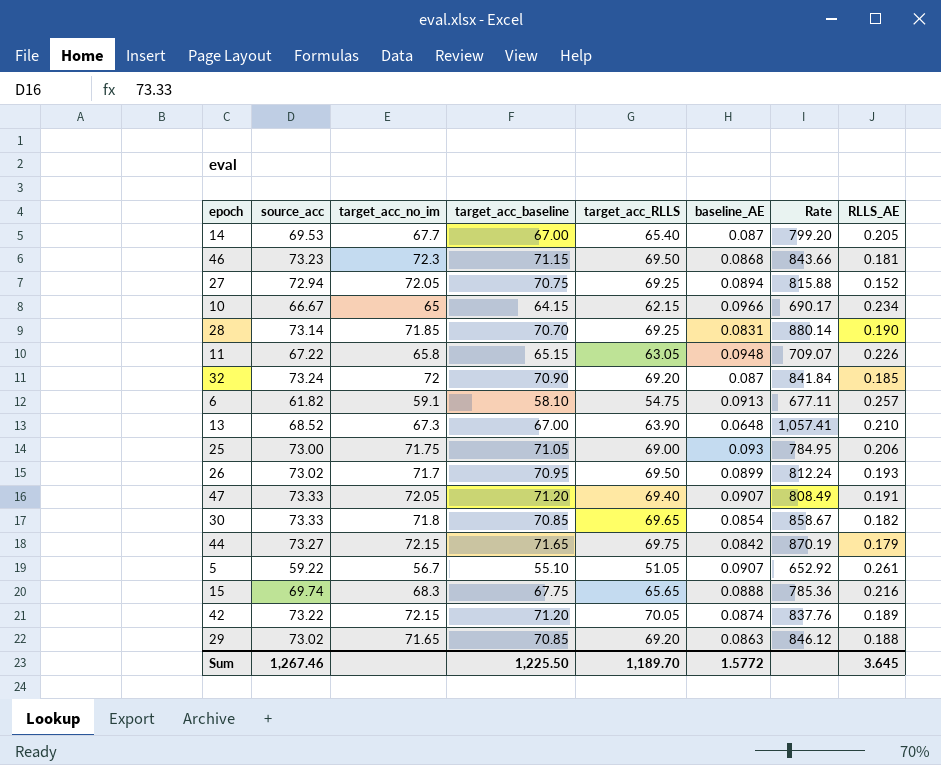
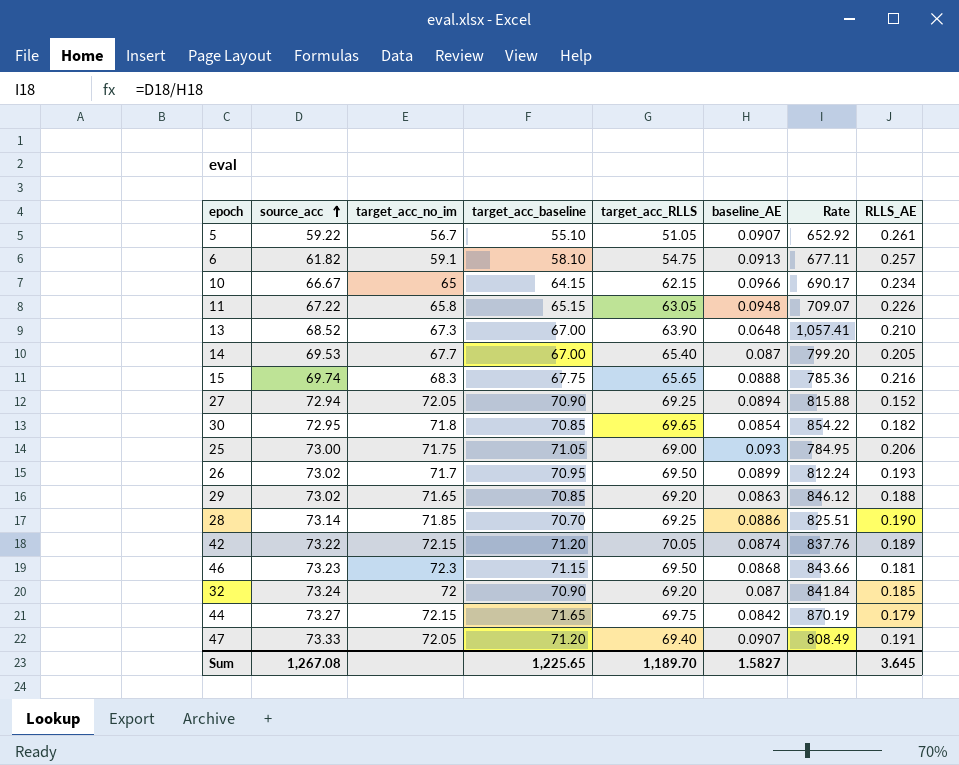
row order: none -> source_acc ascending
27 | target_acc_baseline: 70.75 -> 70.90
30 | source_acc: 73.33 -> 72.95
30 | Rate: 858.67 -> 854.22
28 | baseline_AE: 0.0831 -> 0.0886
28 | Rate: 880.14 -> 825.51
Sum | source_acc: 1,267.46 -> 1,267.08
Sum | target_acc_baseline: 1,225.50 -> 1,225.65
Sum | baseline_AE: 1.5772 -> 1.5827

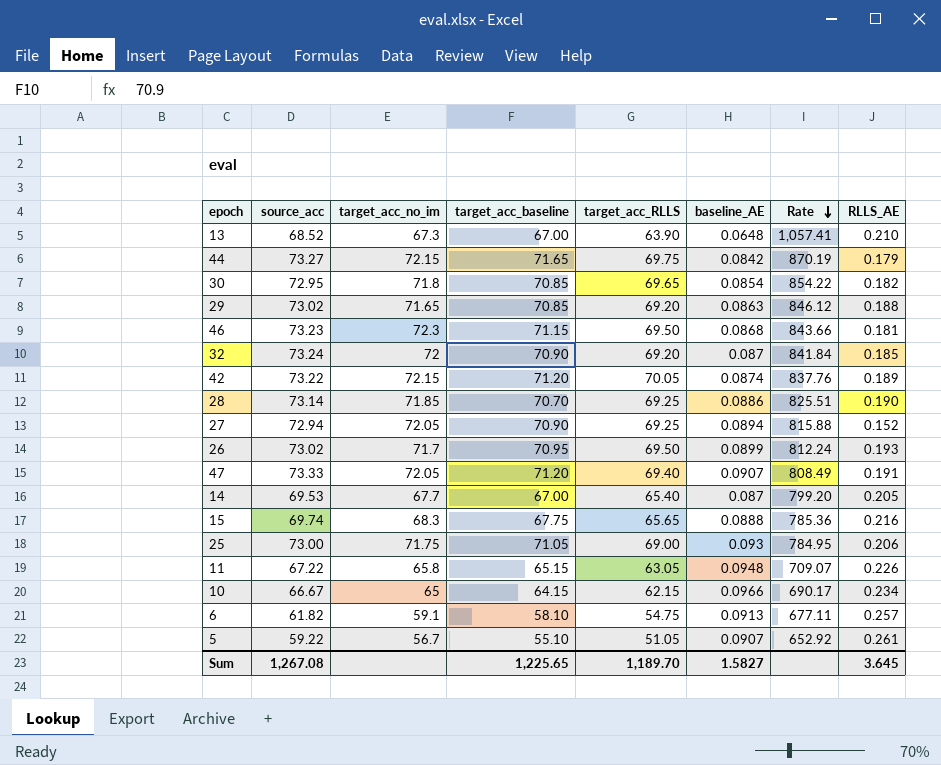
row order: source_acc ascending -> Rate descending

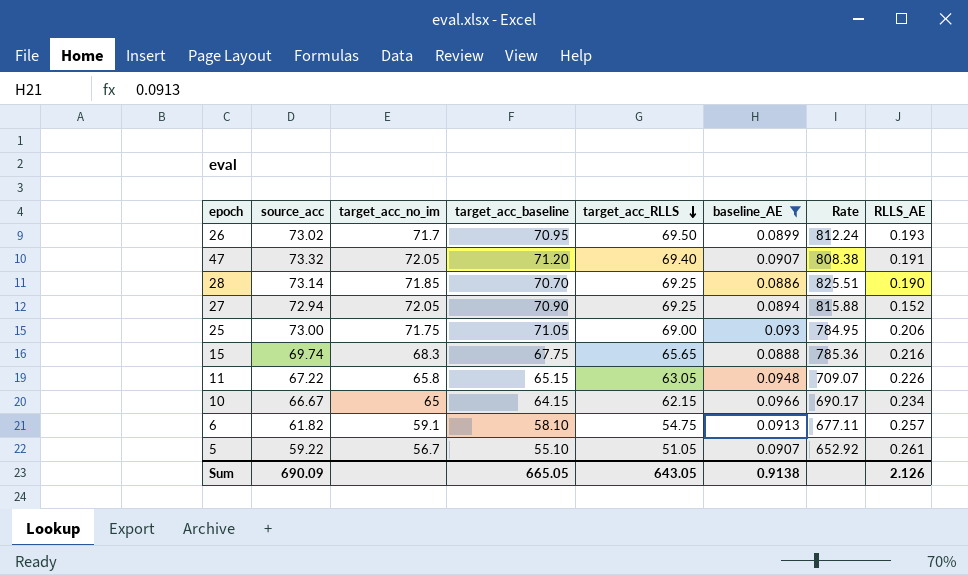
filter: none -> baseline_AE >= 0.0886
row order: Rate descending -> target_acc_RLLS descending
47 | source_acc: 73.33 -> 73.32
47 | Rate: 808.49 -> 808.38
Sum | source_acc: 1,267.08 -> 690.09
Sum | target_acc_baseline: 1,225.65 -> 665.05
Sum | target_acc_RLLS: 1,189.70 -> 643.05
Sum | baseline_AE: 1.5827 -> 0.9138
Sum | RLLS_AE: 3.645 -> 2.126

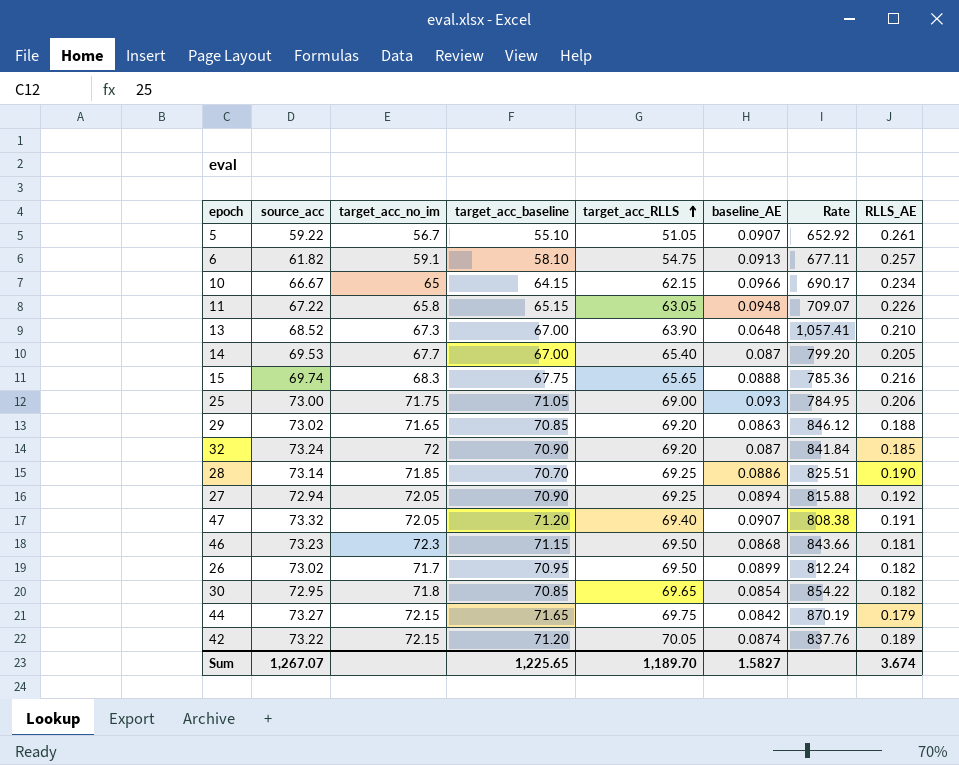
filter: baseline_AE >= 0.0886 -> none
row order: target_acc_RLLS descending -> target_acc_RLLS ascending
27 | RLLS_AE: 0.152 -> 0.192
26 | RLLS_AE: 0.193 -> 0.182
Sum | source_acc: 690.09 -> 1,267.07
Sum | target_acc_baseline: 665.05 -> 1,225.65
Sum | target_acc_RLLS: 643.05 -> 1,189.70
Sum | baseline_AE: 0.9138 -> 1.5827
Sum | RLLS_AE: 2.126 -> 3.674

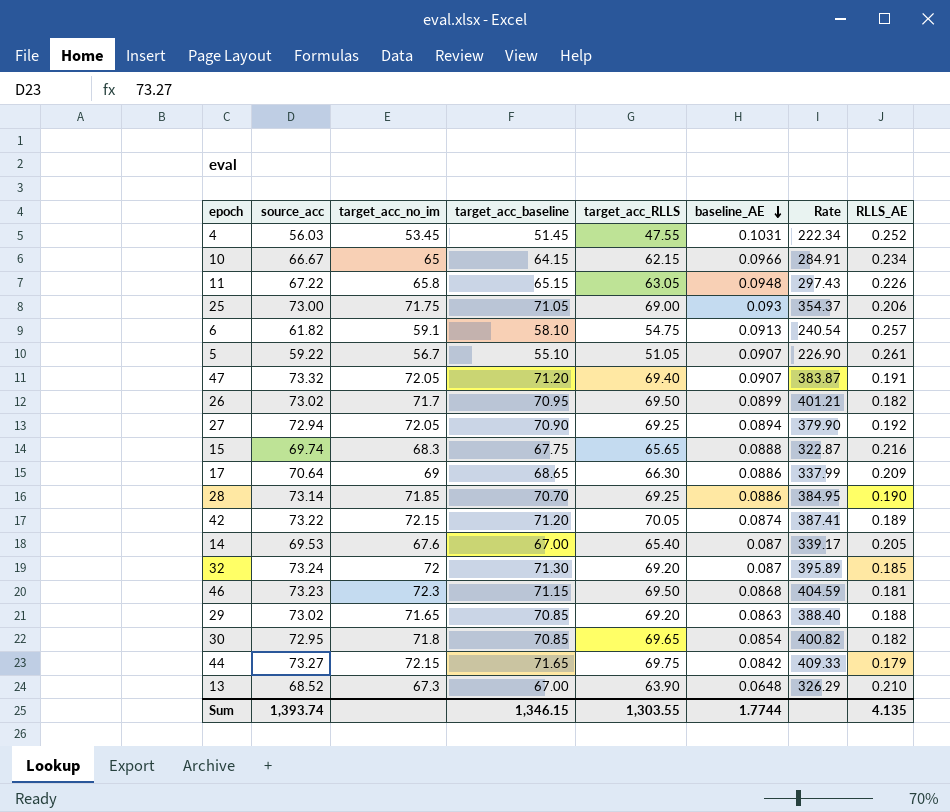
row order: target_acc_RLLS ascending -> baseline_AE descending
column Rate | formula: [source_acc] / [baseline_AE] -> [source_acc] / [RLLS_AE]
row 4: none -> 56.03 | 53.45 | 51.45 | 47.55 | 0.1031 | 222.34 | 0.252
row 17: none -> 70.64 | 69 | 68.65 | 66.30 | 0.0886 | 337.99 | 0.209
14 | target_acc_no_im: 67.7 -> 67.6
32 | target_acc_baseline: 70.90 -> 71.30
Sum | source_acc: 1,267.07 -> 1,393.74
Sum | target_acc_baseline: 1,225.65 -> 1,346.15
Sum | target_acc_RLLS: 1,189.70 -> 1,303.55
Sum | baseline_AE: 1.5827 -> 1.7744
Sum | RLLS_AE: 3.674 -> 4.135

